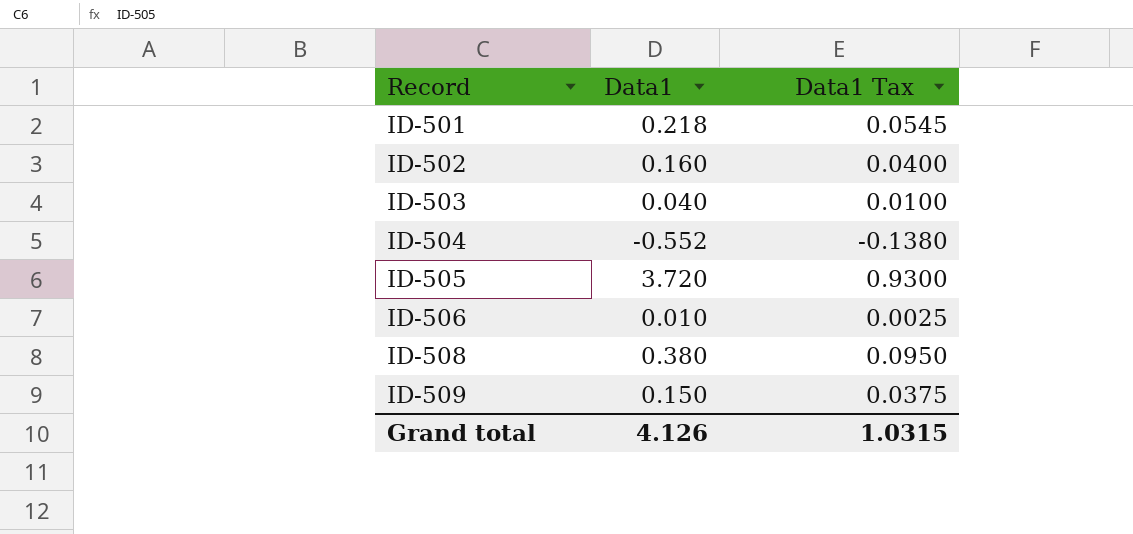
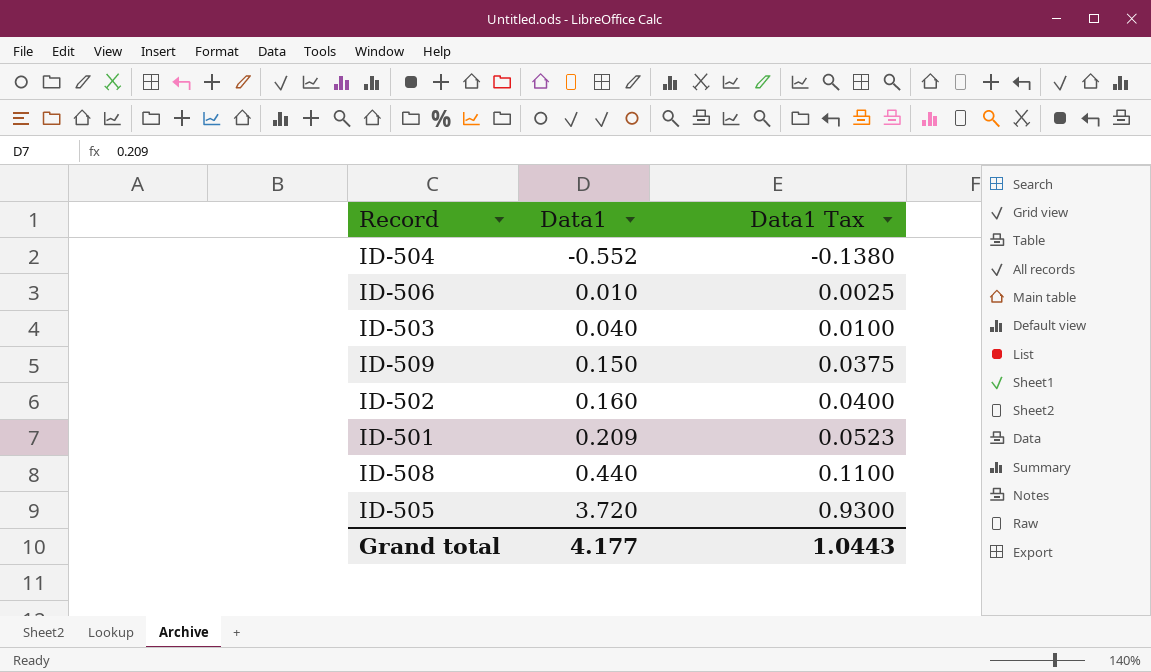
row order: Record ascending -> Data1 ascending
ID-501 | Data1: 0.218 -> 0.209
ID-501 | Data1 Tax: 0.0545 -> 0.0523
ID-508 | Data1: 0.380 -> 0.440
ID-508 | Data1 Tax: 0.0950 -> 0.1100
Grand total | Data1: 4.126 -> 4.177
Grand total | Data1 Tax: 1.0315 -> 1.0443

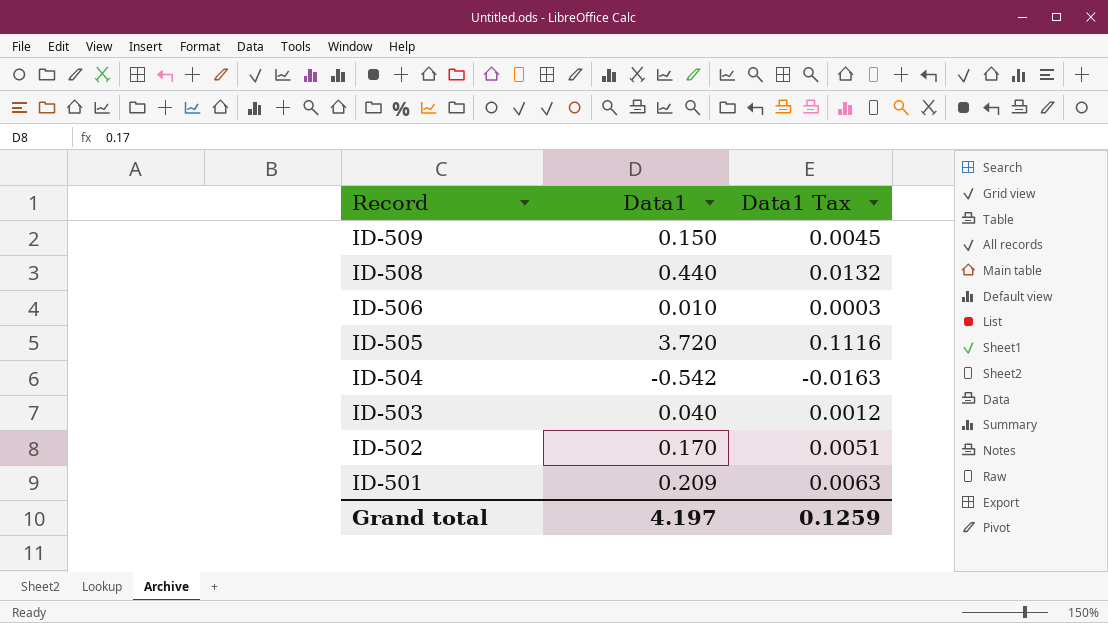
row order: Data1 ascending -> Record descending
column Data1 Tax | formula: [Data1] * 0.25 -> [Data1] * 0.03
ID-504 | Data1: -0.552 -> -0.542
ID-502 | Data1: 0.160 -> 0.170
Grand total | Data1: 4.177 -> 4.197
Grand total | Data1 Tax: 1.0443 -> 0.1259

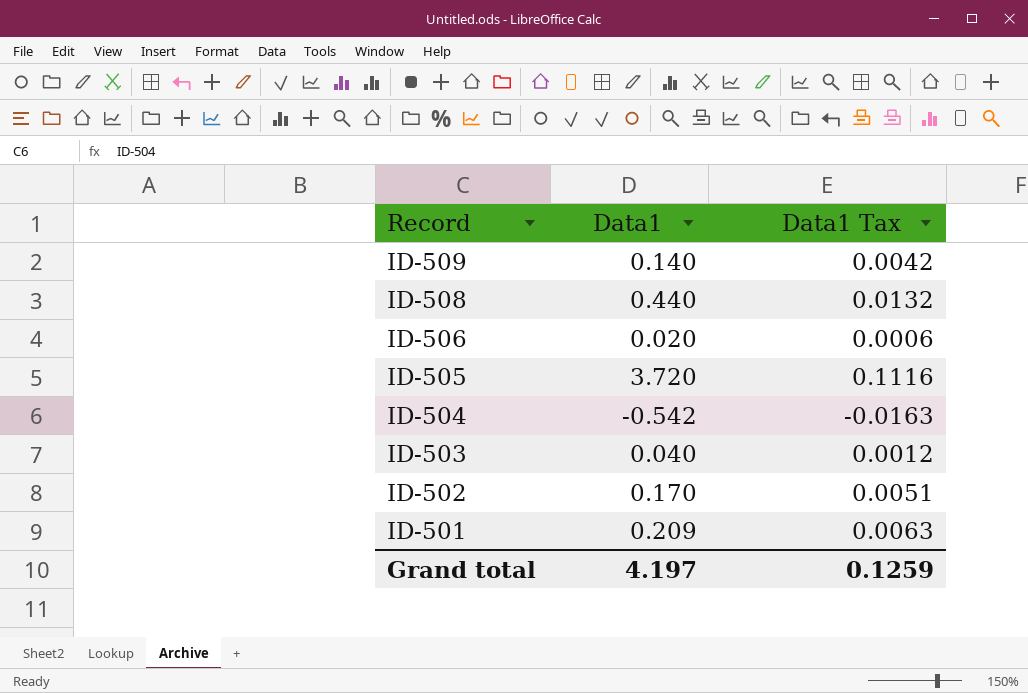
ID-509 | Data1: 0.150 -> 0.140
ID-509 | Data1 Tax: 0.0045 -> 0.0042
ID-506 | Data1: 0.010 -> 0.020
ID-506 | Data1 Tax: 0.0003 -> 0.0006

